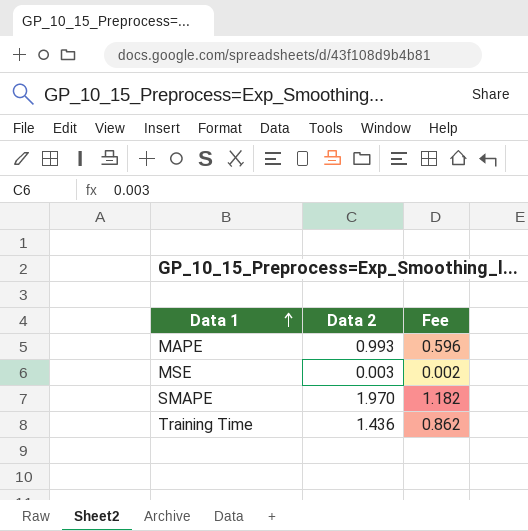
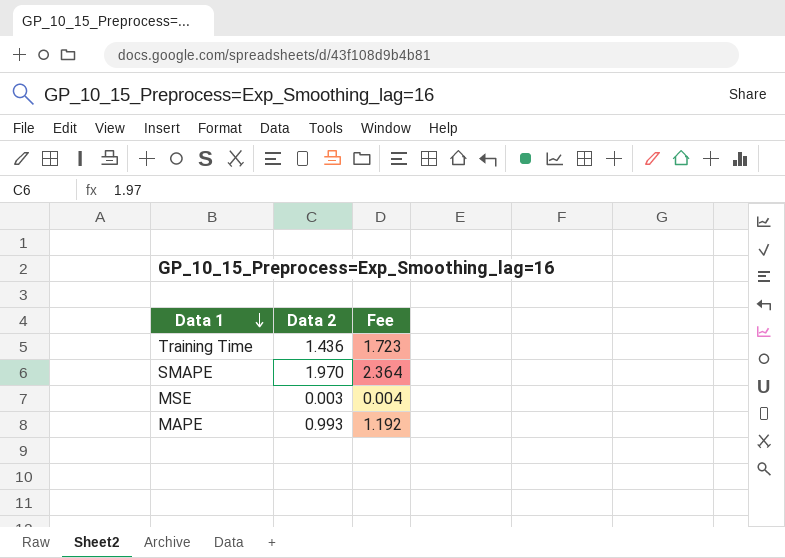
row order: Data 1 ascending -> Data 1 descending
column Fee | formula: [Data 2] * 0.6 -> [Data 2] * 1.2

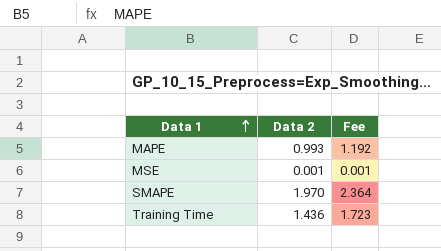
row order: Data 1 descending -> Data 1 ascending
MSE | Data 2: 0.003 -> 0.001
MSE | Fee: 0.004 -> 0.001

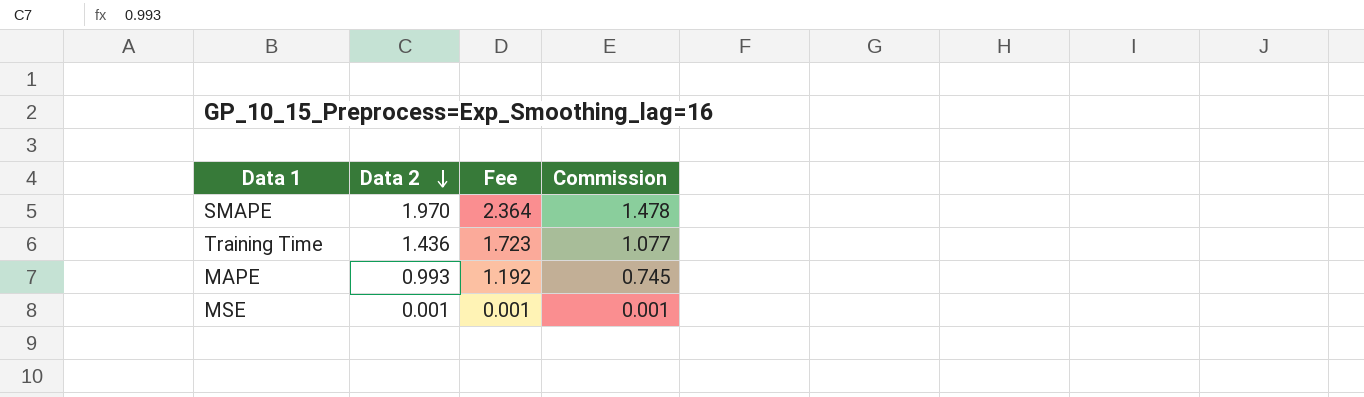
row order: Data 1 ascending -> Data 2 descending
column Commission | formula: none -> [Data 2] * 0.75

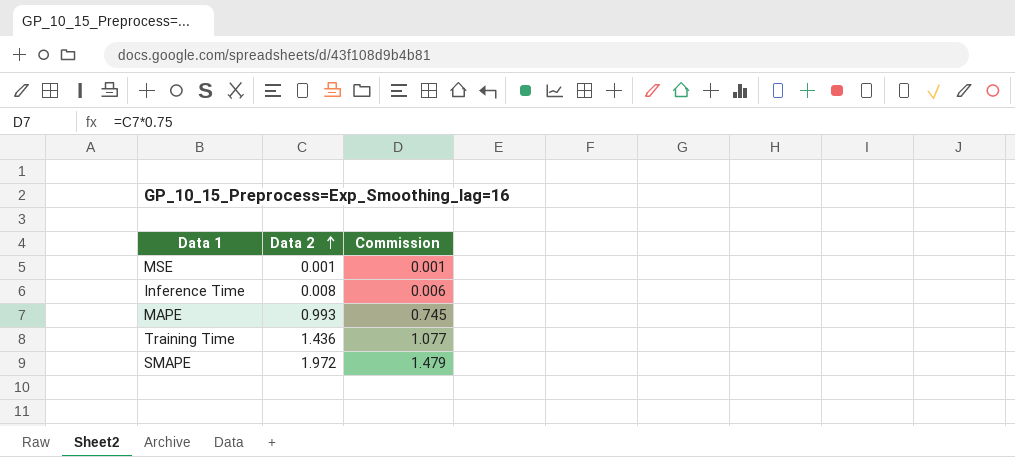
row order: Data 2 descending -> Data 2 ascending
column Fee | formula: [Data 2] * 1.2 -> none
row Inference Time: none -> 0.008 | 0.006
SMAPE | Data 2: 1.970 -> 1.972
SMAPE | Commission: 1.478 -> 1.479

